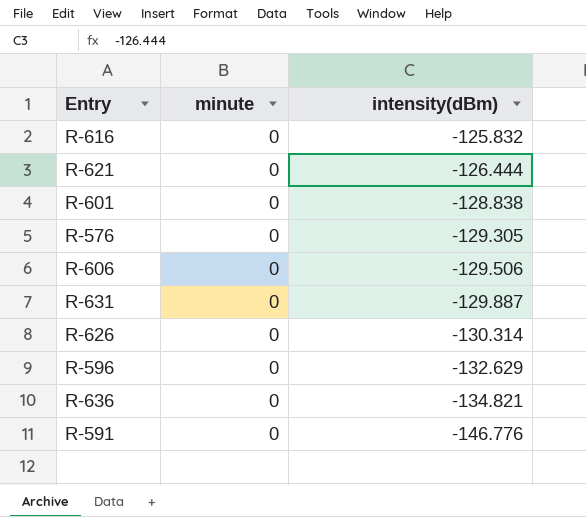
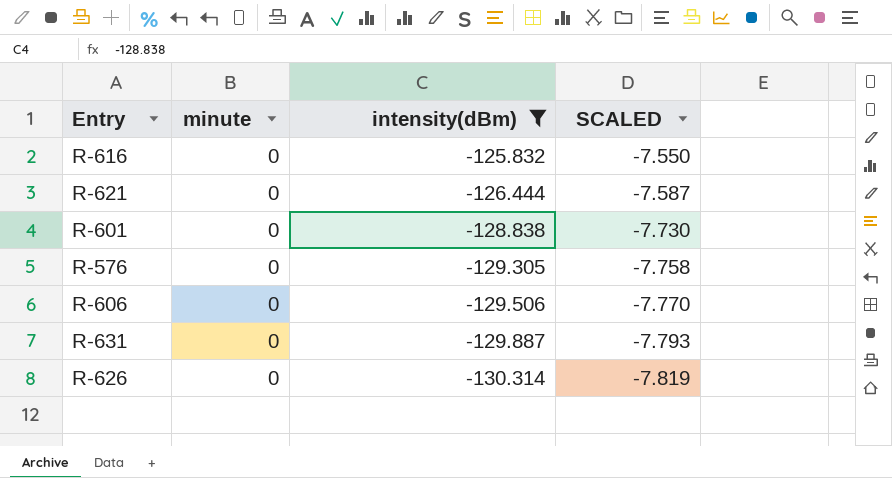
filter: none -> intensity(dBm) >= -130.314
column SCALED | formula: none -> [intensity(dBm)] * 0.06

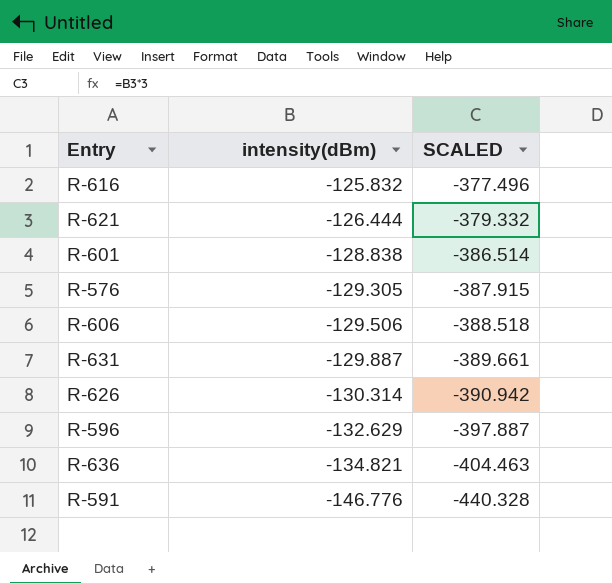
filter: intensity(dBm) >= -130.314 -> none
column minute | position: 2 -> none
column SCALED | formula: [intensity(dBm)] * 0.06 -> [intensity(dBm)] * 3

